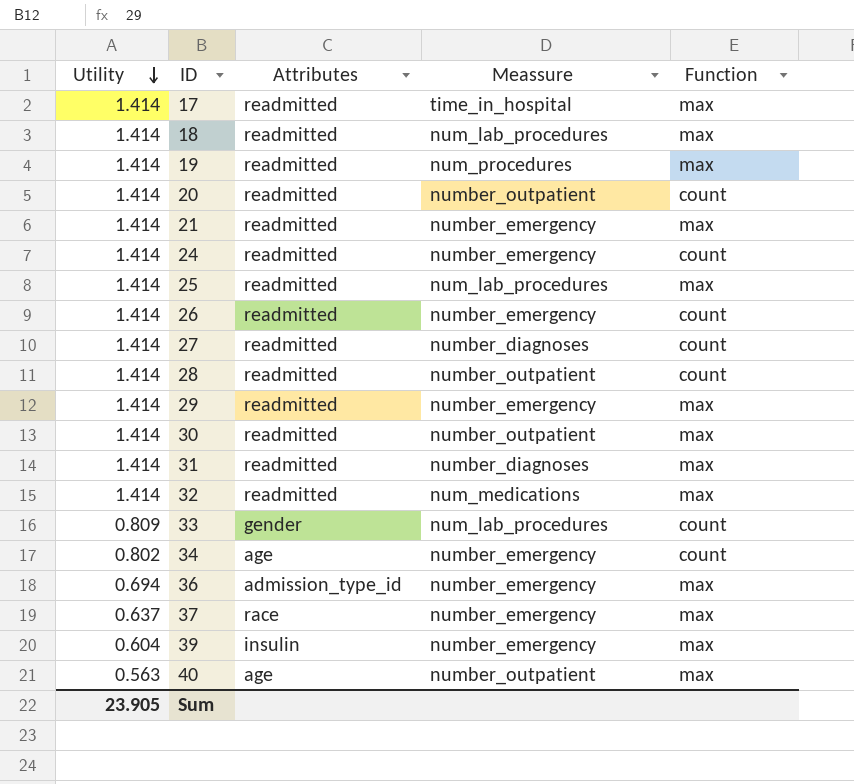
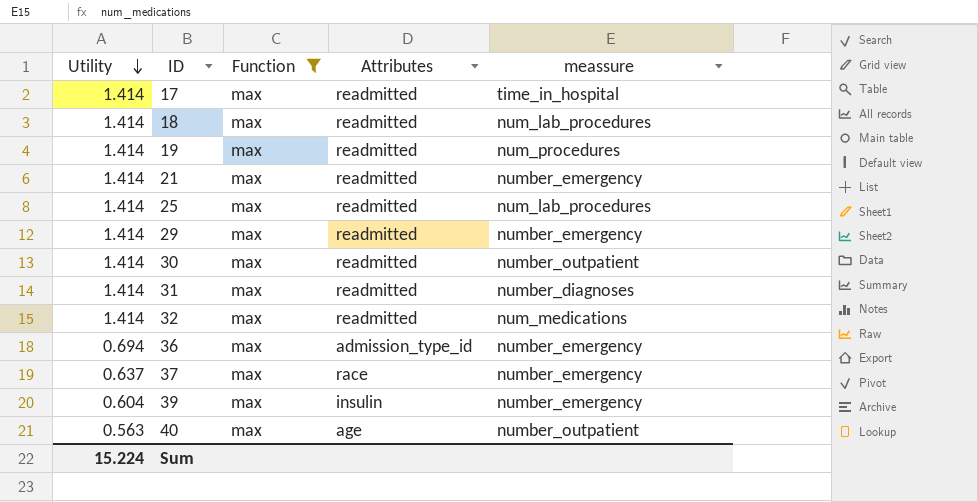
filter: none -> Function = max
column Function | position: 5 -> 3
column name: Meassure -> meassure
Sum | Utility: 23.905 -> 15.224

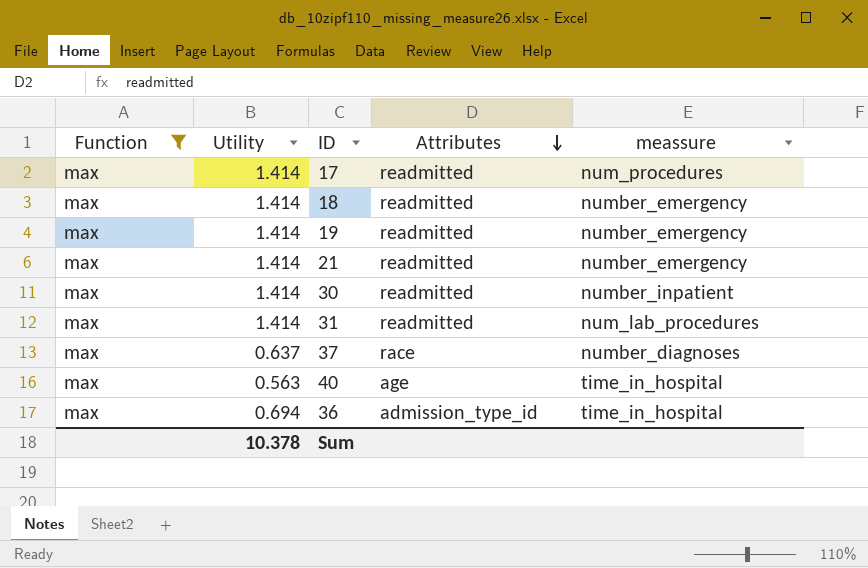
row order: Utility descending -> Attributes descending
column Function | position: 3 -> 1
row 25: 1.414 | max | readmitted | num_lab_procedures -> none
row 29: 1.414 | max | readmitted | number_emergency -> none
row 32: 1.414 | max | readmitted | num_medications -> none
row 39: 0.604 | max | insulin | number_emergency -> none
17 | meassure: time_in_hospital -> num_procedures
18 | meassure: num_lab_procedures -> number_emergency
19 | meassure: num_procedures -> number_emergency
30 | meassure: number_outpatient -> number_inpatient
31 | meassure: number_diagnoses -> num_lab_procedures
37 | meassure: number_emergency -> number_diagnoses
40 | meassure: number_outpatient -> time_in_hospital
36 | meassure: number_emergency -> time_in_hospital
Sum | Utility: 15.224 -> 10.378

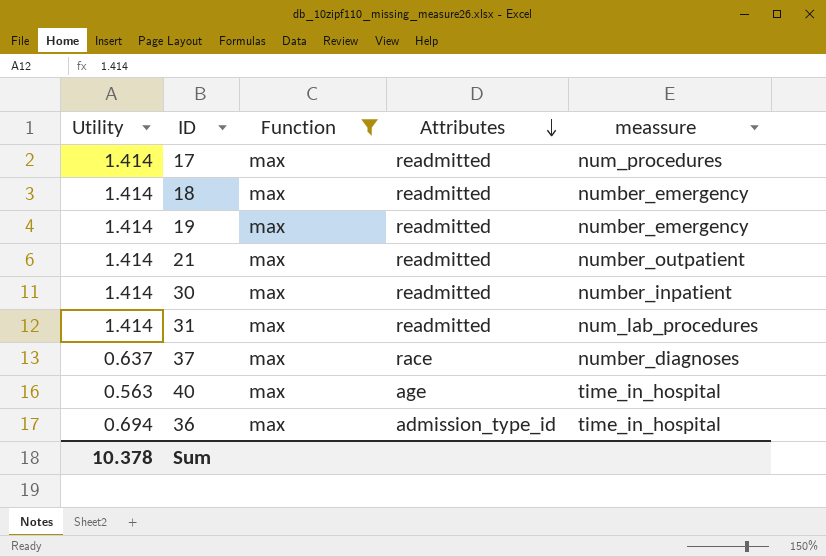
column Function | position: 1 -> 3
21 | meassure: number_emergency -> number_outpatient

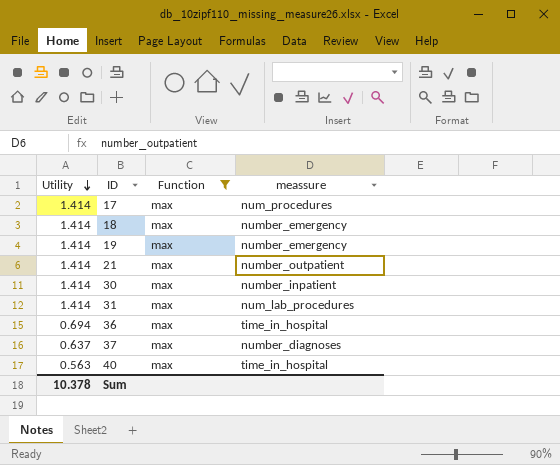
row order: Attributes descending -> Utility descending
column Attributes | position: 4 -> none

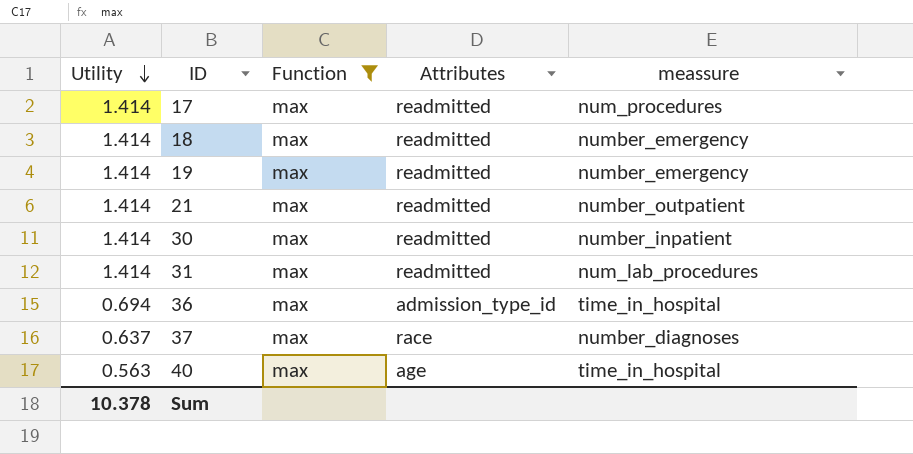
column Attributes | position: none -> 4

